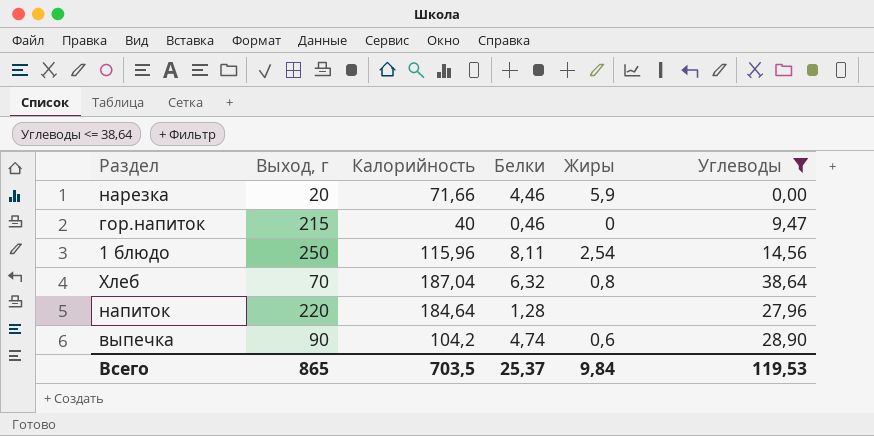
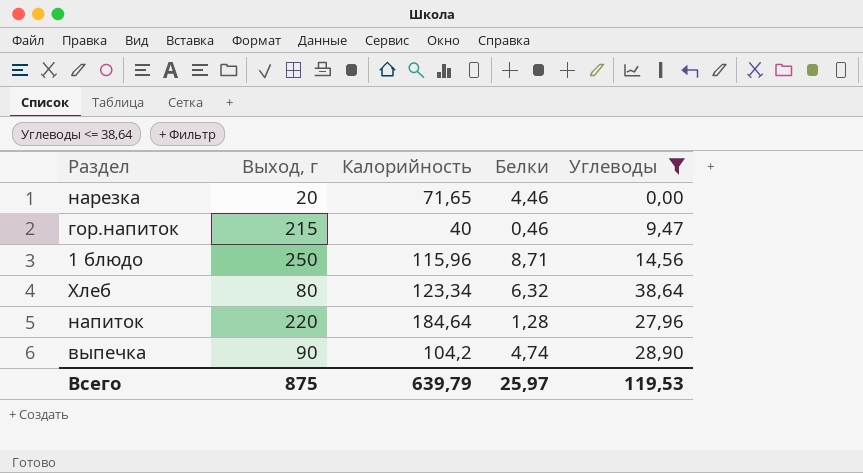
column Жиры | position: 5 -> none
нарезка | Калорийность: 71,66 -> 71,65
1 блюдо | Белки: 8,11 -> 8,71
Хлеб | Выход, г: 70 -> 80
Хлеб | Калорийность: 187,04 -> 123,34
Всего | Выход, г: 865 -> 875
Всего | Калорийность: 703,5 -> 639,79
Всего | Белки: 25,37 -> 25,97

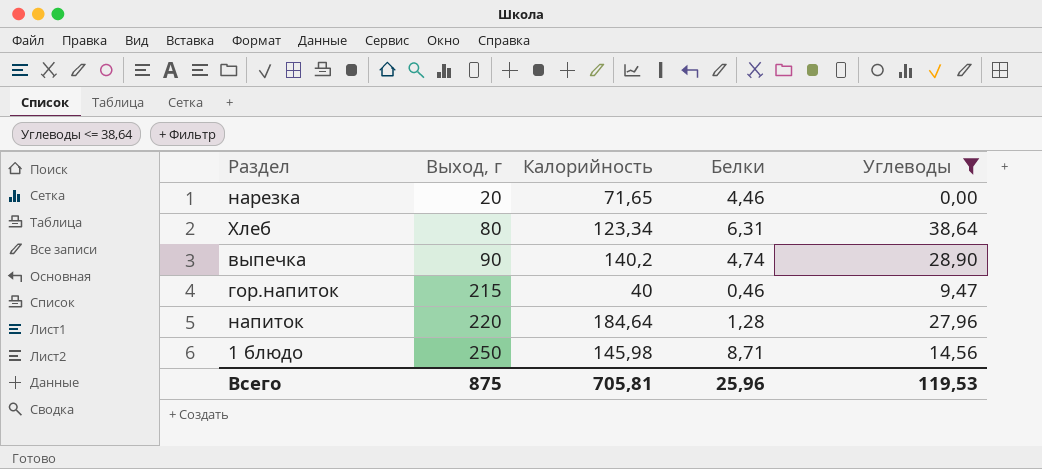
row order: none -> Выход, г ascending
Хлеб | Белки: 6,32 -> 6,31
выпечка | Калорийность: 104,2 -> 140,2
1 блюдо | Калорийность: 115,96 -> 145,98
Всего | Калорийность: 639,79 -> 705,81
Всего | Белки: 25,97 -> 25,96

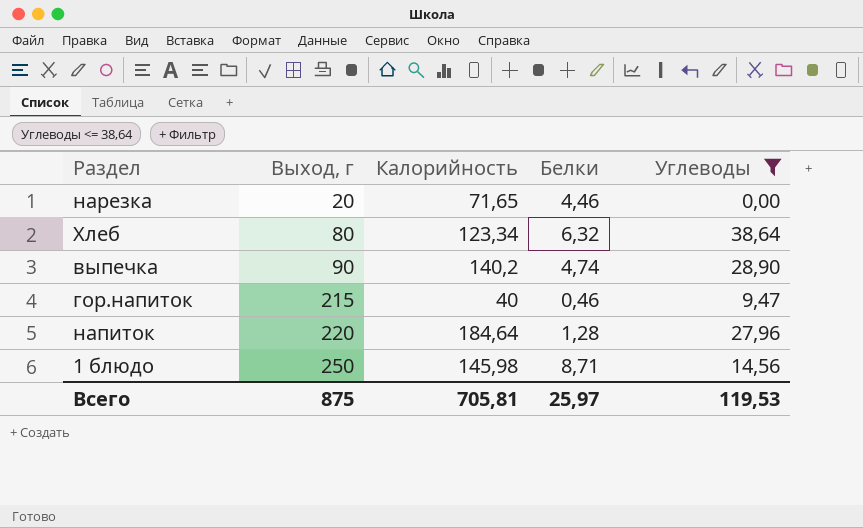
Хлеб | Белки: 6,31 -> 6,32
Всего | Белки: 25,96 -> 25,97

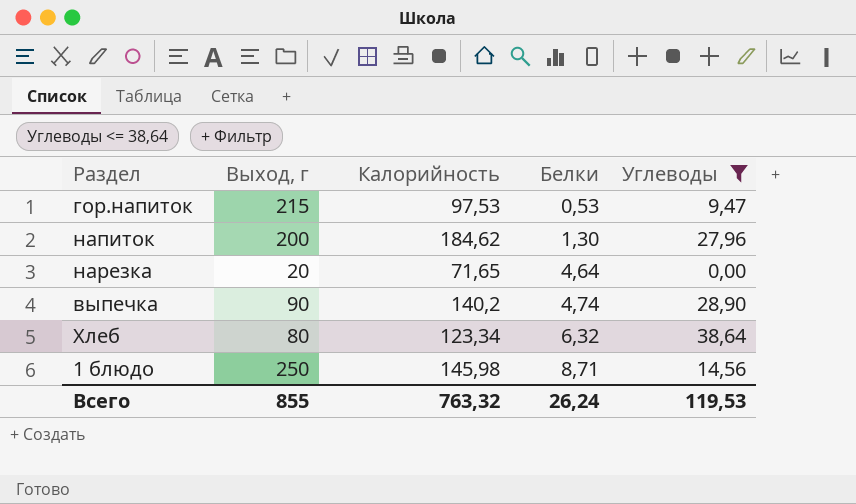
row order: Выход, г ascending -> Белки ascending
гор.напиток | Калорийность: 40 -> 97,53
гор.напиток | Белки: 0,46 -> 0,53
напиток | Выход, г: 220 -> 200
напиток | Калорийность: 184,64 -> 184,62
напиток | Белки: 1,28 -> 1,30
нарезка | Белки: 4,46 -> 4,64
Всего | Выход, г: 875 -> 855
Всего | Калорийность: 705,81 -> 763,32
Всего | Белки: 25,97 -> 26,24

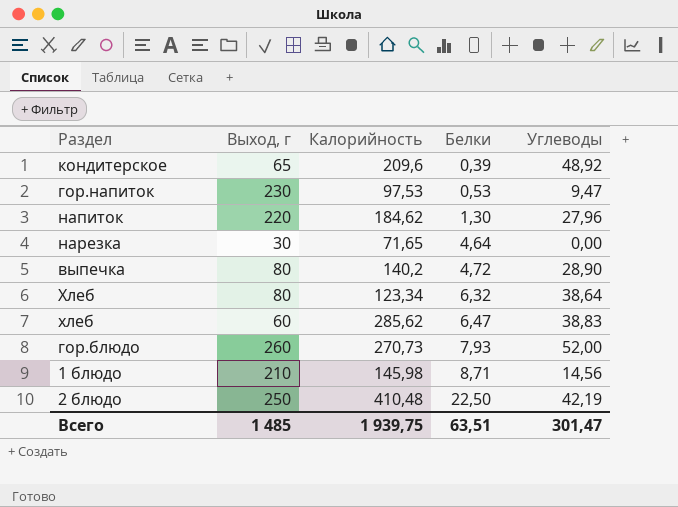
filter: Углеводы <= 38,64 -> none
гор.напиток | Выход, г: 215 -> 230
напиток | Выход, г: 200 -> 220
нарезка | Выход, г: 20 -> 30
выпечка | Выход, г: 90 -> 80
выпечка | Белки: 4,74 -> 4,72
1 блюдо | Выход, г: 250 -> 210
Всего | Выход, г: 855 -> 1 485
Всего | Калорийность: 763,32 -> 1 939,75
Всего | Белки: 26,24 -> 63,51
Всего | Углеводы: 119,53 -> 301,47

